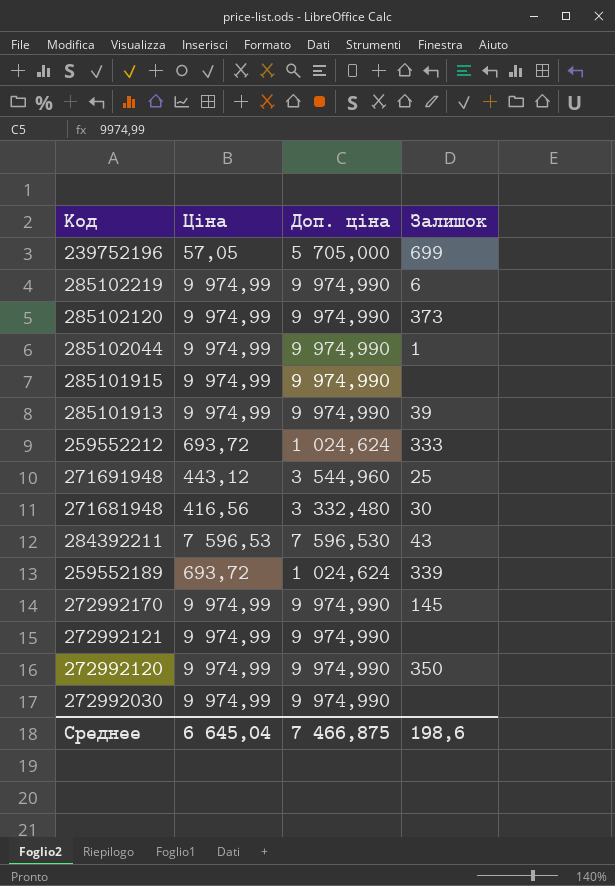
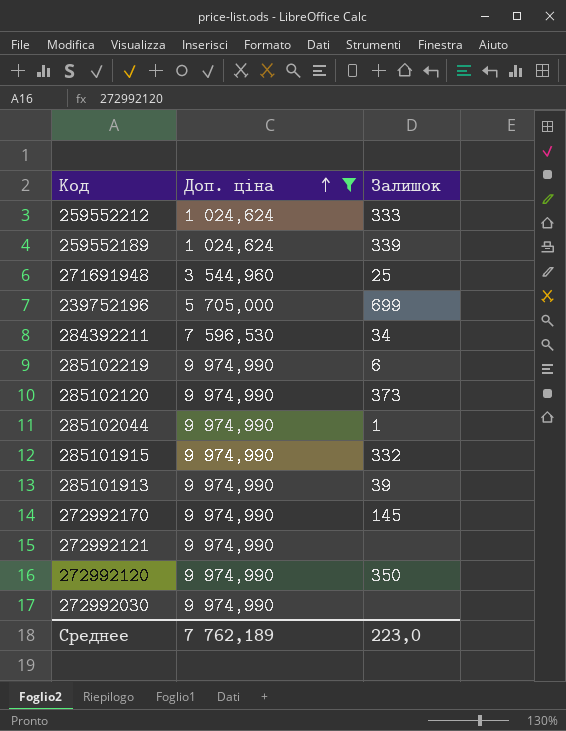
filter: none -> Доп. ціна != 3 332,480
row order: none -> Доп. ціна ascending
column Ціна | position: 2 -> none
284392211 | Залишок: 43 -> 34
285101915 | Залишок: none -> 332
Среднее | Доп. ціна: 7 466,875 -> 7 762,189
Среднее | Залишок: 198,6 -> 223,0

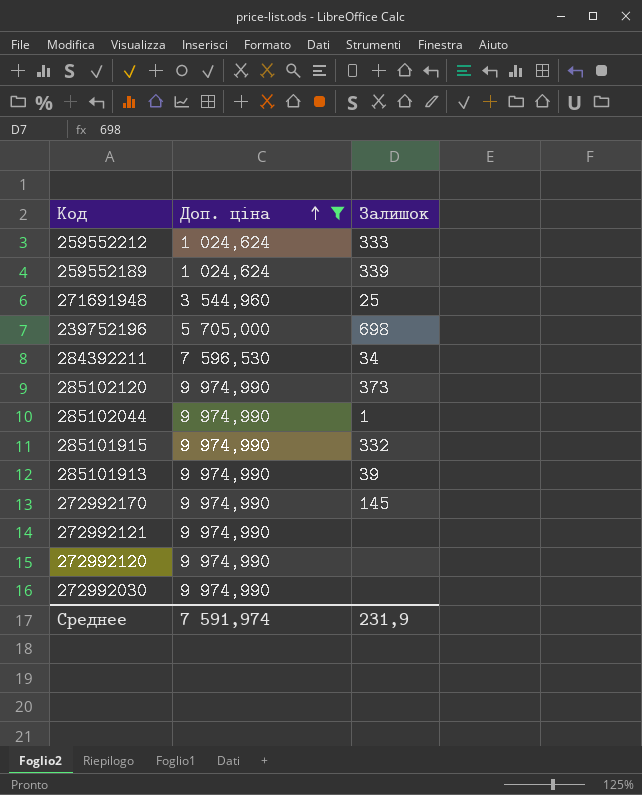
row 285102219: 9 974,990 | 6 -> none
239752196 | Залишок: 699 -> 698
272992120 | Залишок: 350 -> none
Среднее | Доп. ціна: 7 762,189 -> 7 591,974
Среднее | Залишок: 223,0 -> 231,9

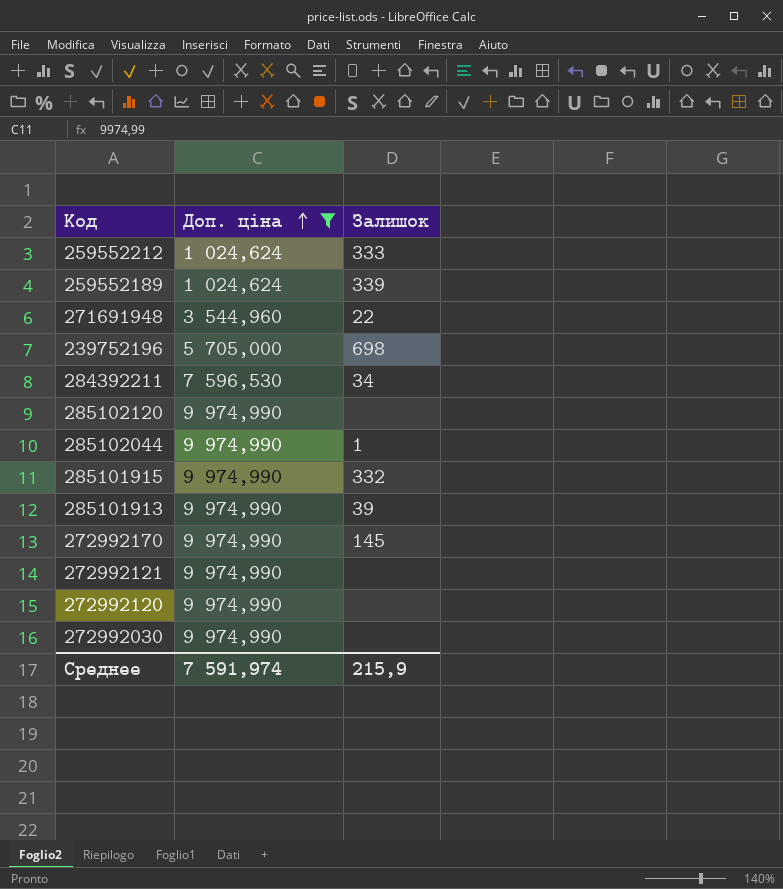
271691948 | Залишок: 25 -> 22
285102120 | Залишок: 373 -> none
Среднее | Залишок: 231,9 -> 215,9

